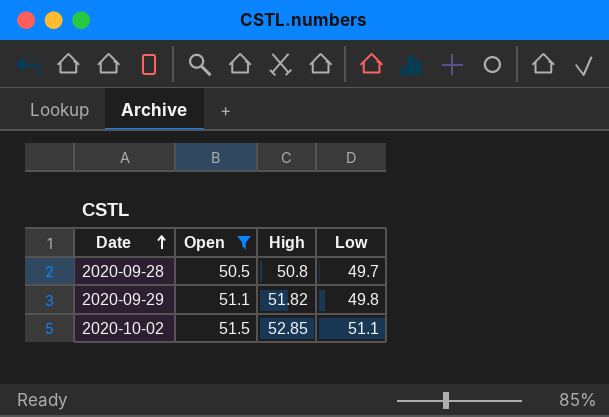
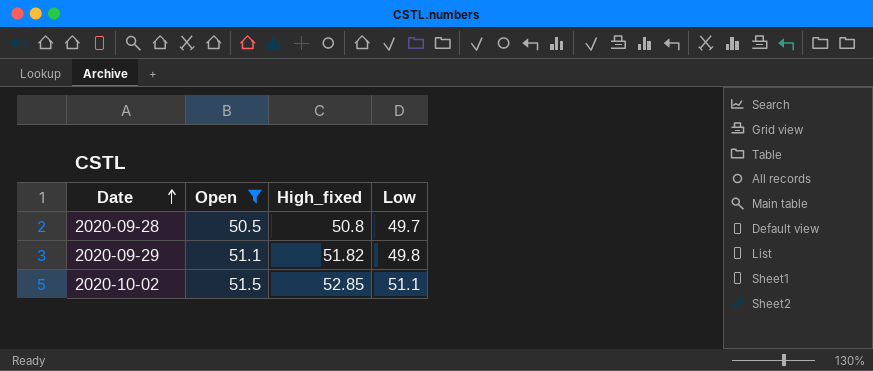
column name: High -> High_fixed

